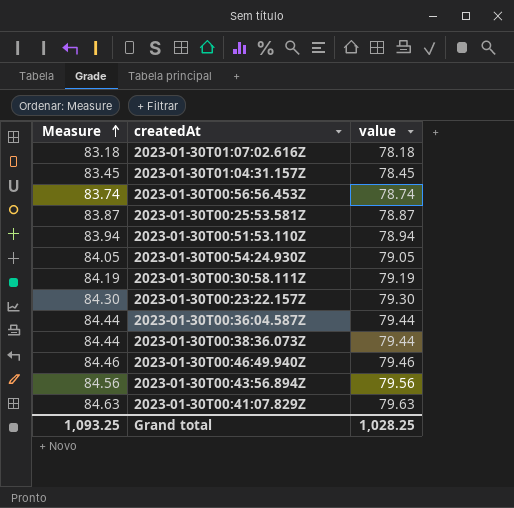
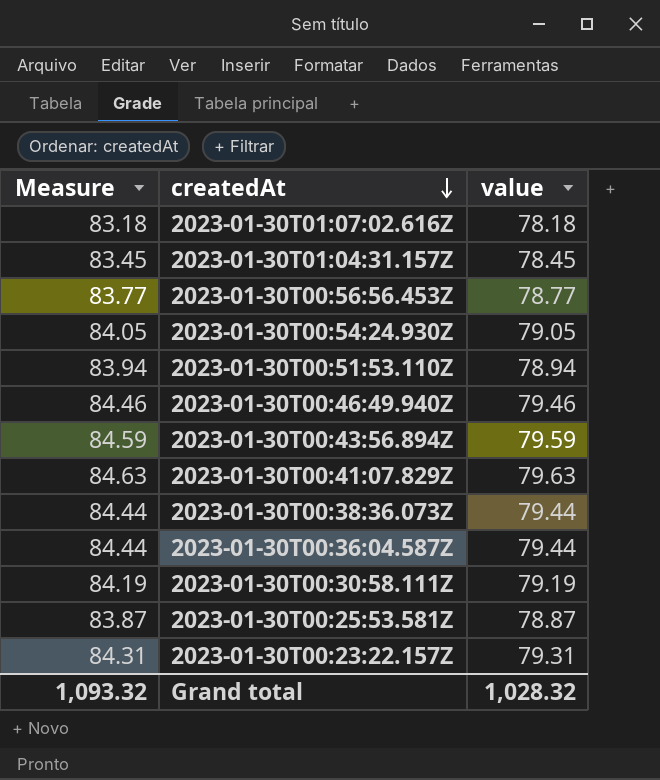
row order: Measure ascending -> createdAt descending
2023-01-30T00:56:56.453Z | Measure: 83.74 -> 83.77
2023-01-30T00:56:56.453Z | value: 78.74 -> 78.77
2023-01-30T00:43:56.894Z | Measure: 84.56 -> 84.59
2023-01-30T00:43:56.894Z | value: 79.56 -> 79.59
2023-01-30T00:23:22.157Z | Measure: 84.30 -> 84.31
2023-01-30T00:23:22.157Z | value: 79.30 -> 79.31
Grand total | Measure: 1,093.25 -> 1,093.32
Grand total | value: 1,028.25 -> 1,028.32

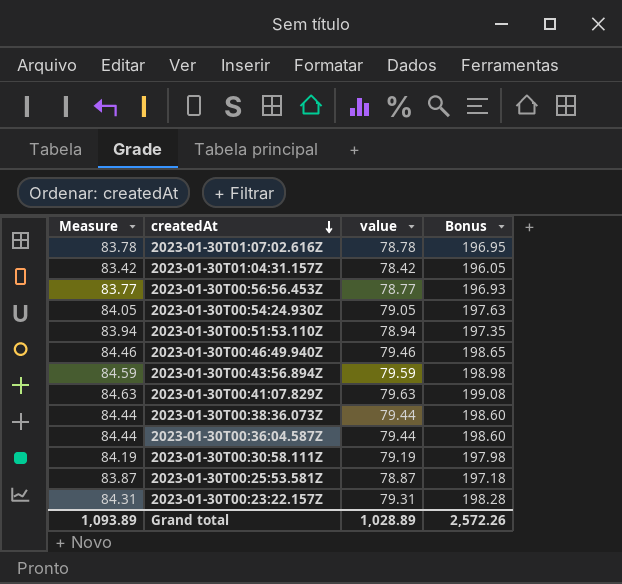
column Bonus | formula: none -> [value] * 2.5
2023-01-30T01:07:02.616Z | Measure: 83.18 -> 83.78
2023-01-30T01:07:02.616Z | value: 78.18 -> 78.78
2023-01-30T01:04:31.157Z | Measure: 83.45 -> 83.42
2023-01-30T01:04:31.157Z | value: 78.45 -> 78.42
Grand total | Measure: 1,093.32 -> 1,093.89
Grand total | value: 1,028.32 -> 1,028.89

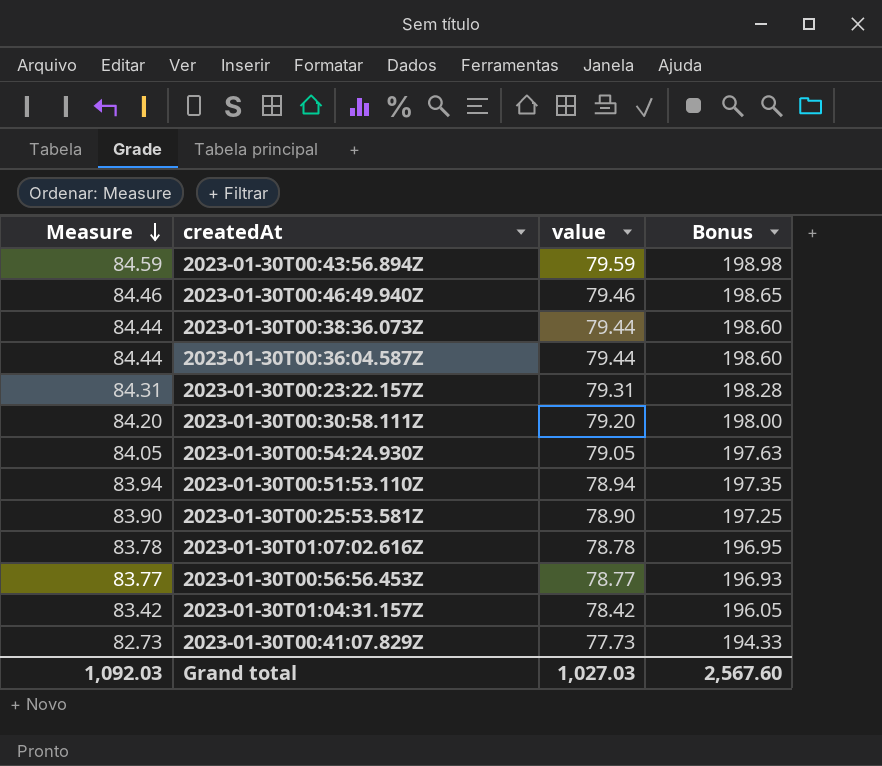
row order: createdAt descending -> Measure descending
2023-01-30T00:30:58.111Z | Measure: 84.19 -> 84.20
2023-01-30T00:30:58.111Z | value: 79.19 -> 79.20
2023-01-30T00:30:58.111Z | Bonus: 197.98 -> 198.00
2023-01-30T00:25:53.581Z | Measure: 83.87 -> 83.90
2023-01-30T00:25:53.581Z | value: 78.87 -> 78.90
2023-01-30T00:25:53.581Z | Bonus: 197.18 -> 197.25
2023-01-30T00:41:07.829Z | Measure: 84.63 -> 82.73
2023-01-30T00:41:07.829Z | value: 79.63 -> 77.73
2023-01-30T00:41:07.829Z | Bonus: 199.08 -> 194.33
Grand total | Measure: 1,093.89 -> 1,092.03
Grand total | value: 1,028.89 -> 1,027.03
Grand total | Bonus: 2,572.26 -> 2,567.60

